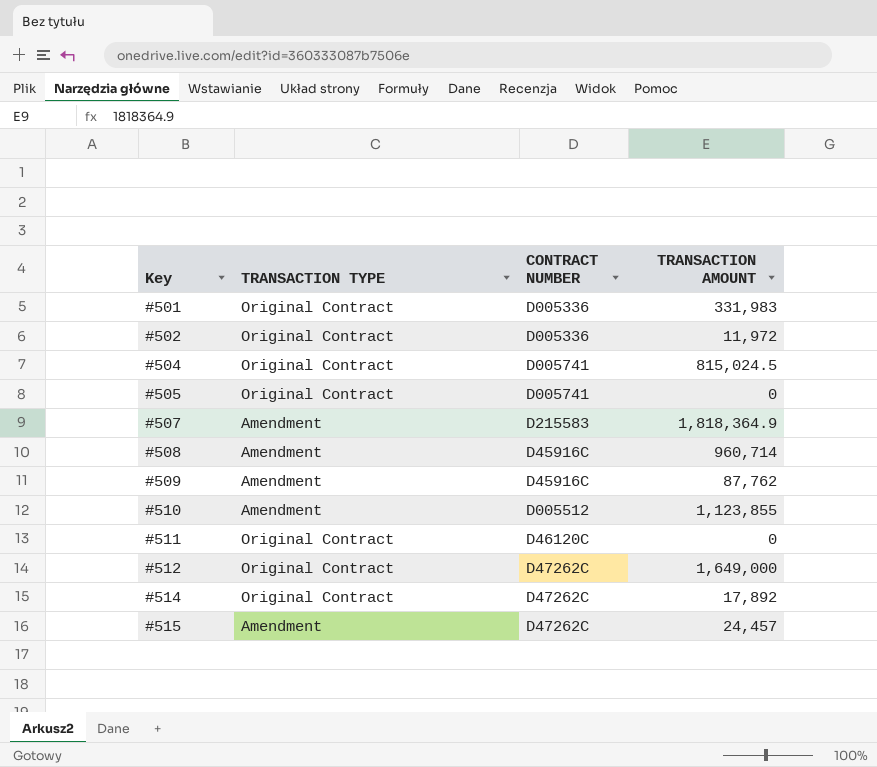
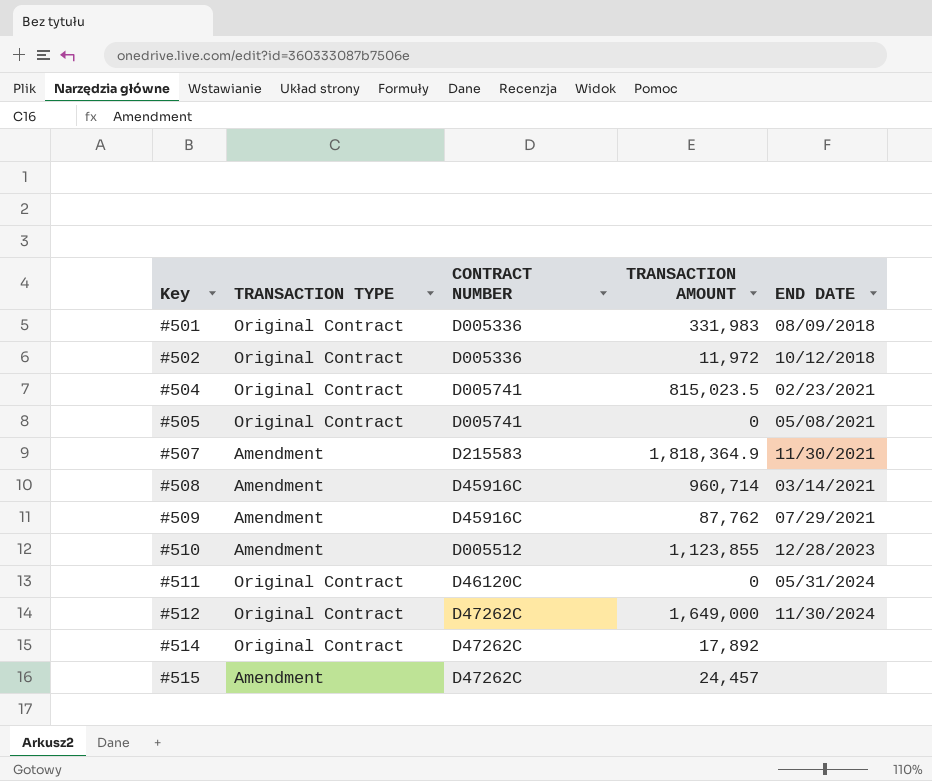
column END DATE | position: none -> 5
#504 | TRANSACTION AMOUNT: 815,024.5 -> 815,023.5

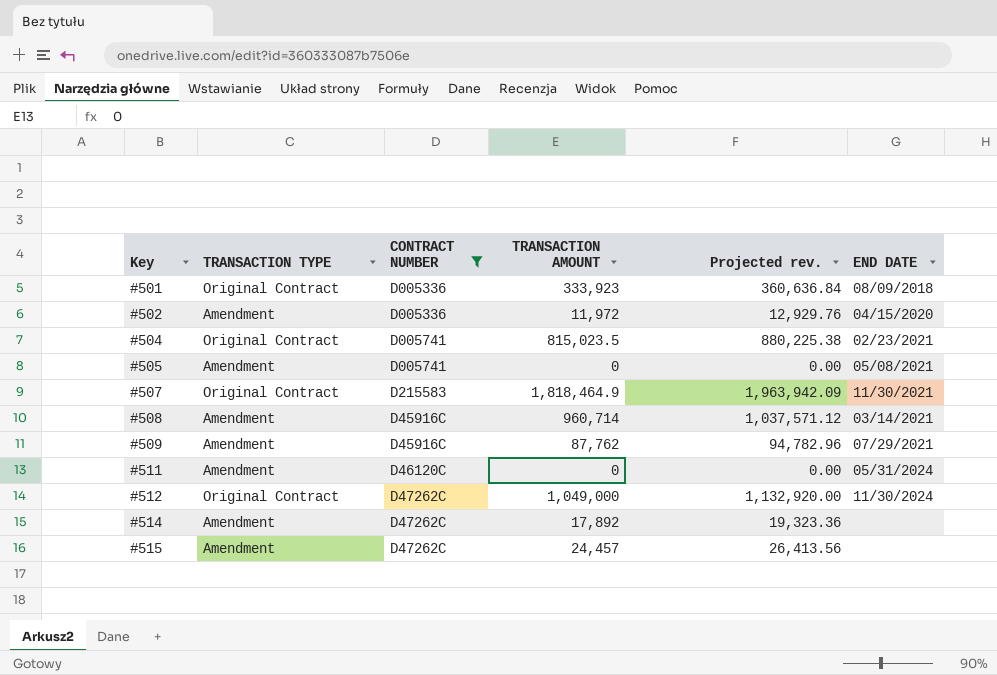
filter: none -> CONTRACT NUMBER != D005512
column Projected rev. | formula: none -> [TRANSACTION AMOUNT] * 1.08
#501 | TRANSACTION AMOUNT: 331,983 -> 333,923
#502 | TRANSACTION TYPE: Original Contract -> Amendment
#502 | END DATE: 10/12/2018 -> 04/15/2020
#505 | TRANSACTION TYPE: Original Contract -> Amendment
#507 | TRANSACTION TYPE: Amendment -> Original Contract
#507 | TRANSACTION AMOUNT: 1,818,364.9 -> 1,818,464.9
#511 | TRANSACTION TYPE: Original Contract -> Amendment
#512 | TRANSACTION AMOUNT: 1,649,000 -> 1,049,000
#514 | TRANSACTION TYPE: Original Contract -> Amendment

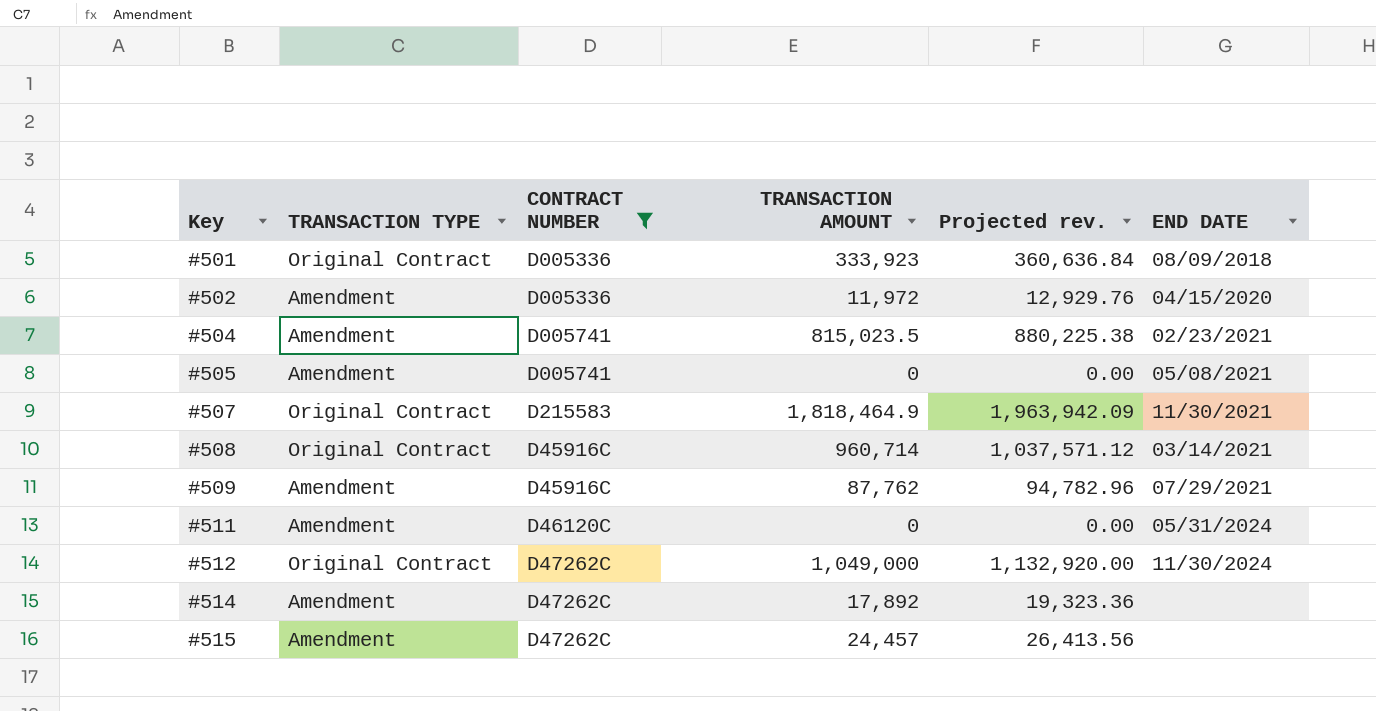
#504 | TRANSACTION TYPE: Original Contract -> Amendment
#508 | TRANSACTION TYPE: Amendment -> Original Contract

